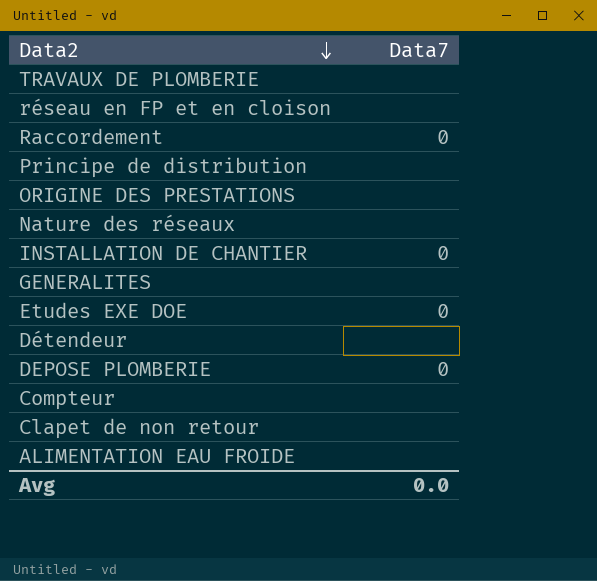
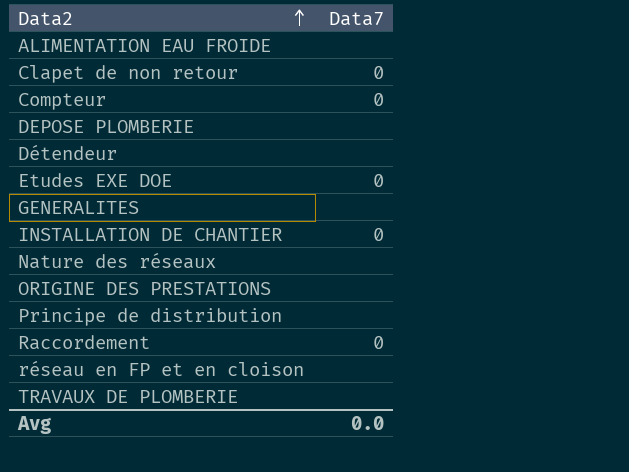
row order: Data2 descending -> Data2 ascending
Clapet de non retour | Data7: none -> 0
Compteur | Data7: none -> 0
DEPOSE PLOMBERIE | Data7: 0 -> none

